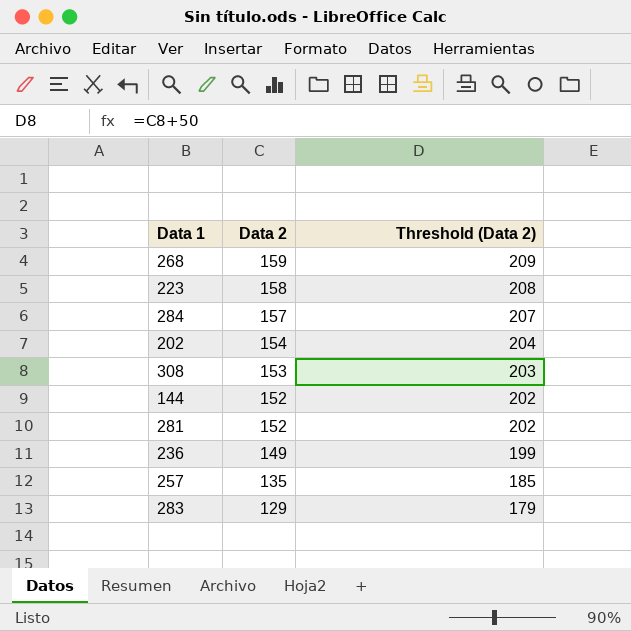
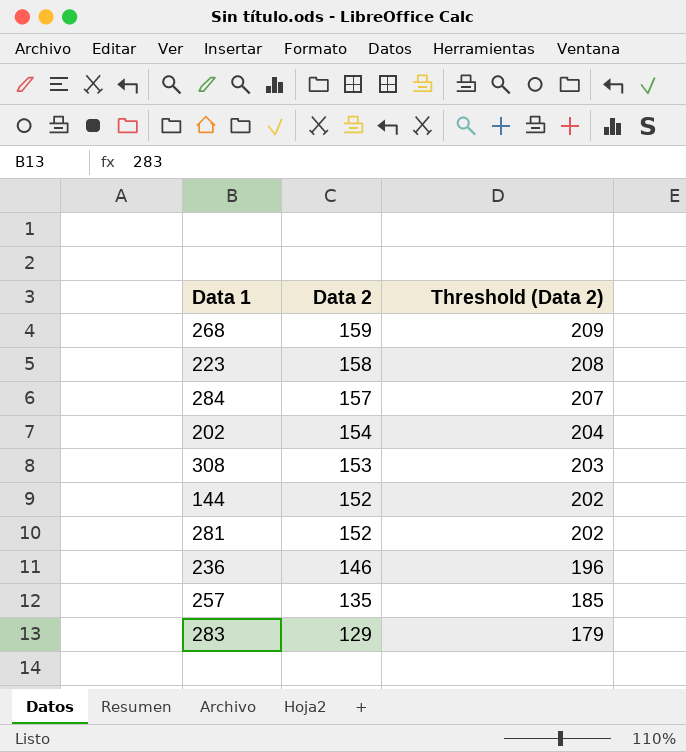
236 | Data 2: 149 -> 146
236 | Threshold (Data 2): 199 -> 196

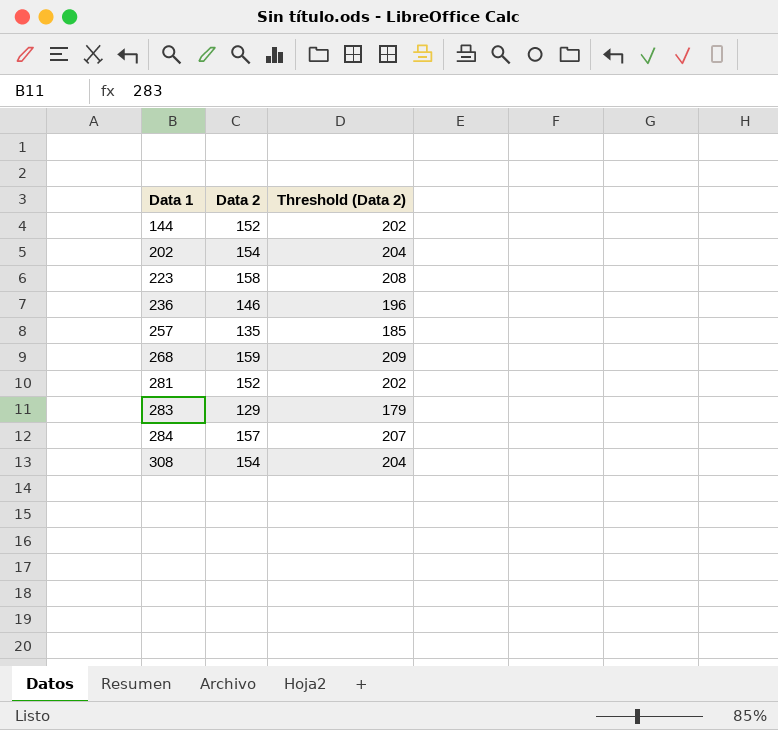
row order: Data 2 descending -> Data 1 ascending
308 | Data 2: 153 -> 154
308 | Threshold (Data 2): 203 -> 204

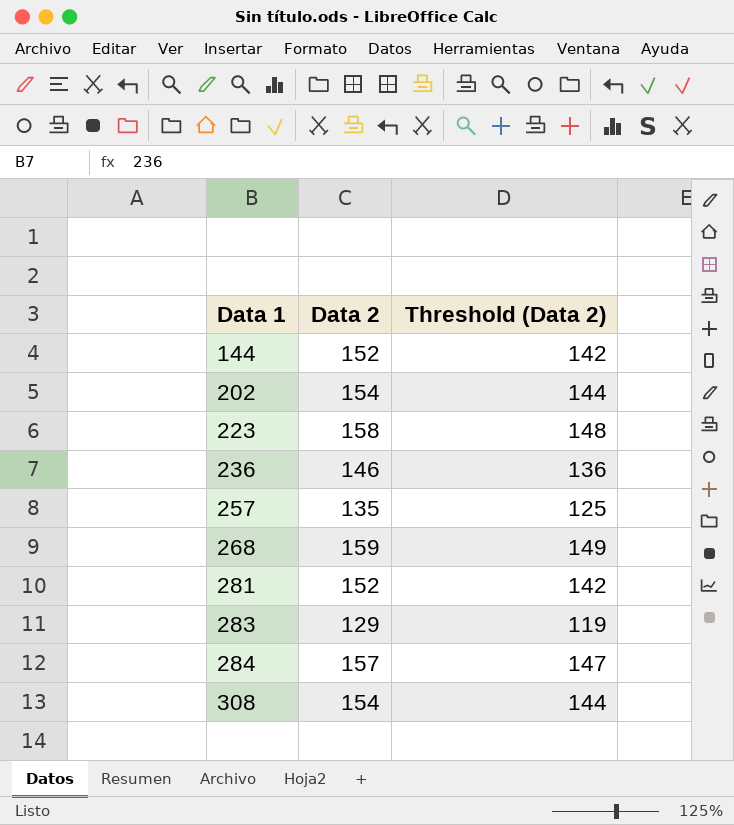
column Threshold (Data 2) | formula: [Data 2] + 50 -> [Data 2] - 10

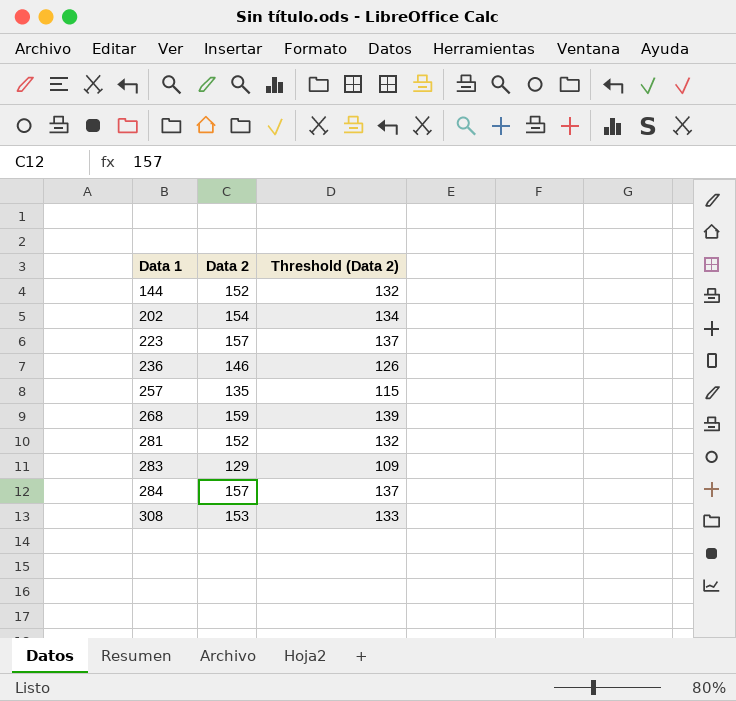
column Threshold (Data 2) | formula: [Data 2] - 10 -> [Data 2] - 20
223 | Data 2: 158 -> 157
308 | Data 2: 154 -> 153

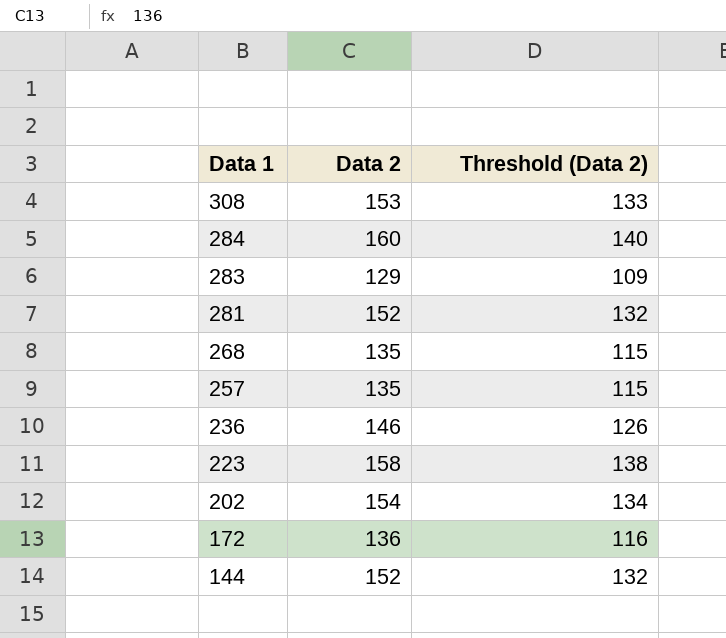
row order: Data 1 ascending -> Data 1 descending
284 | Data 2: 157 -> 160
284 | Threshold (Data 2): 137 -> 140
268 | Data 2: 159 -> 135
268 | Threshold (Data 2): 139 -> 115
223 | Data 2: 157 -> 158
223 | Threshold (Data 2): 137 -> 138
row 172: none -> 136 | 116

